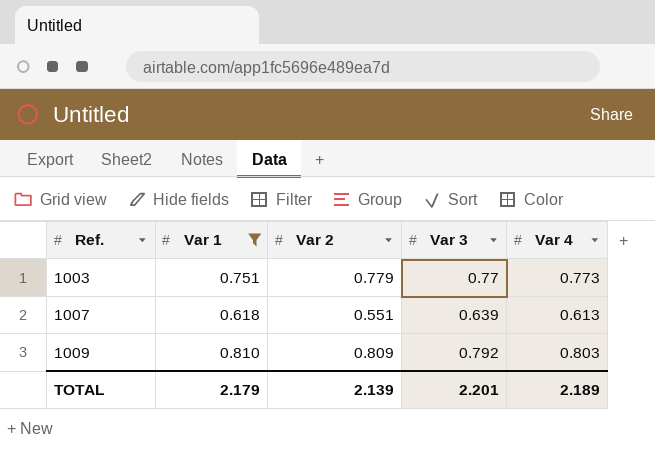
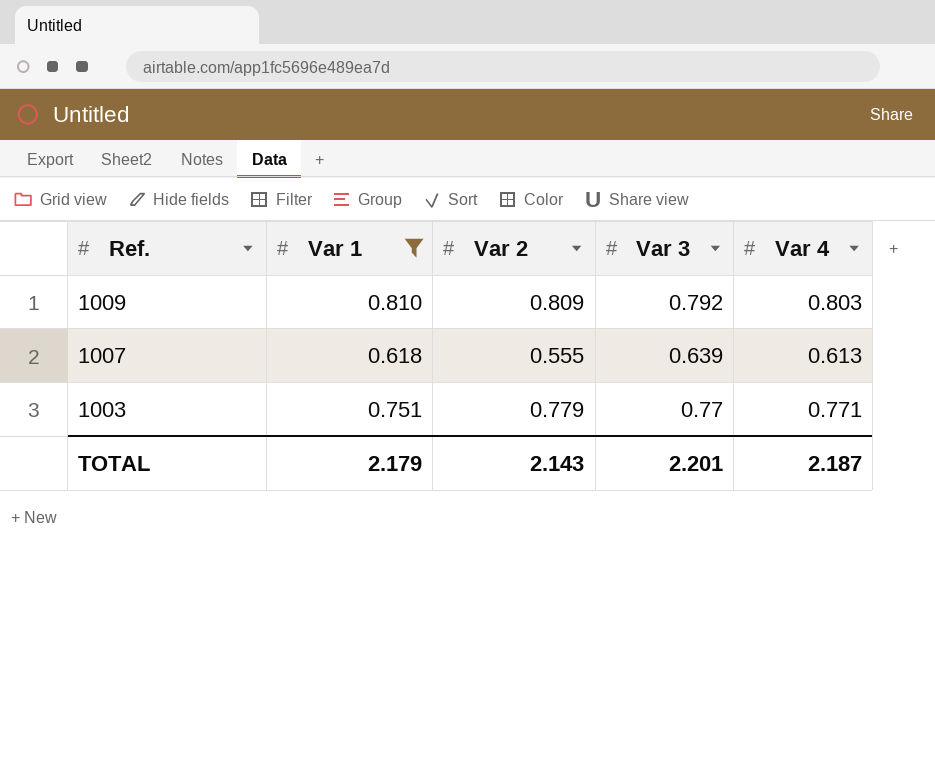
row order: Ref. ascending -> Ref. descending
1007 | Var 2: 0.551 -> 0.555
1003 | Var 4: 0.773 -> 0.771
TOTAL | Var 2: 2.139 -> 2.143
TOTAL | Var 4: 2.189 -> 2.187

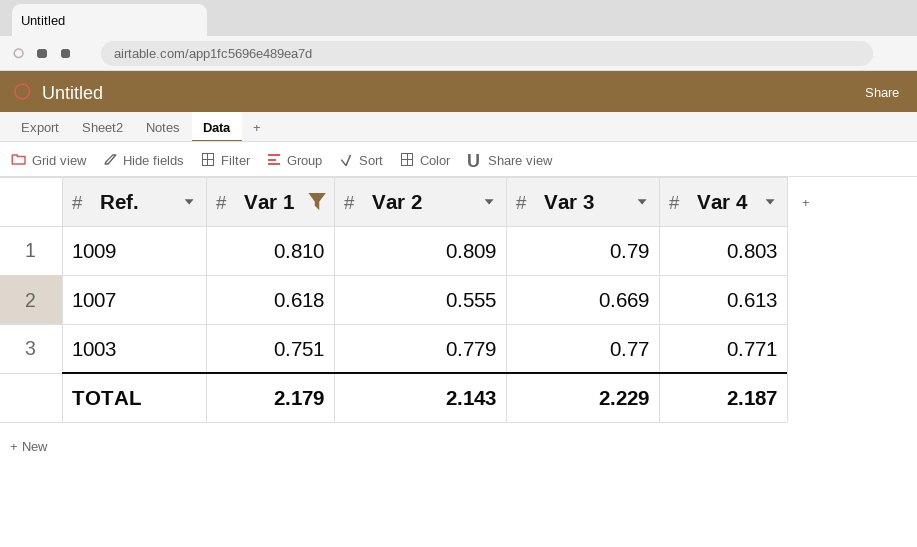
1009 | Var 3: 0.792 -> 0.79
1007 | Var 3: 0.639 -> 0.669
TOTAL | Var 3: 2.201 -> 2.229

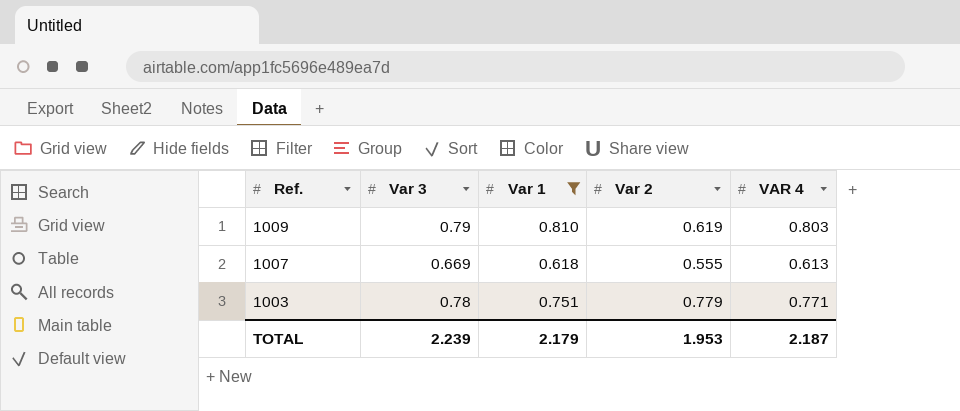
column Var 3 | position: 4 -> 2
column name: Var 4 -> VAR 4
1009 | Var 2: 0.809 -> 0.619
1003 | Var 3: 0.77 -> 0.78
TOTAL | Var 3: 2.229 -> 2.239
TOTAL | Var 2: 2.143 -> 1.953

